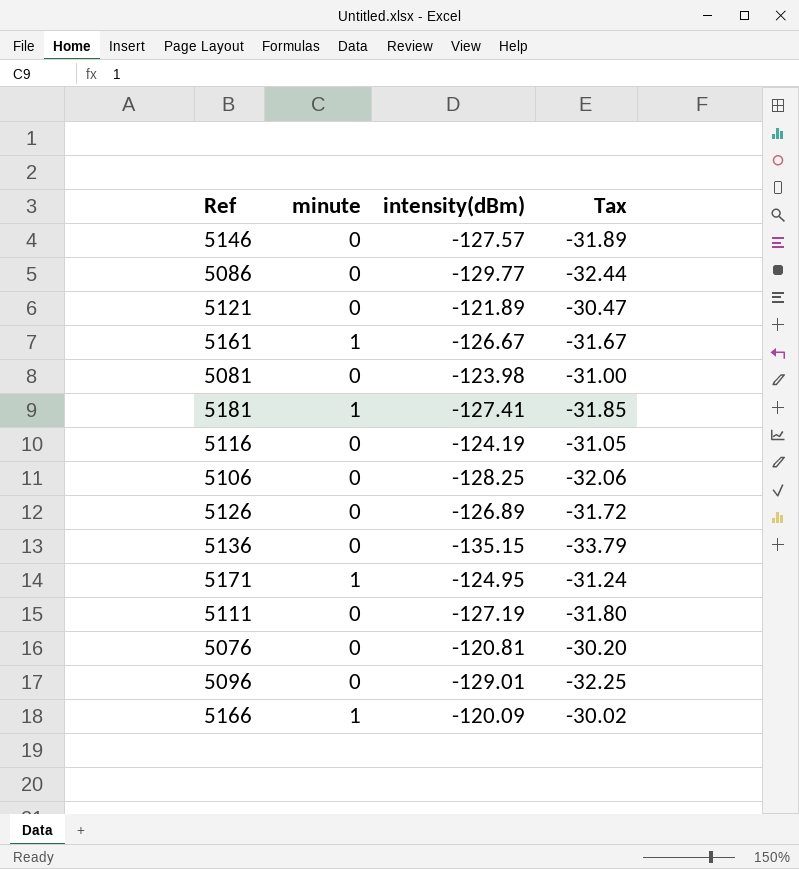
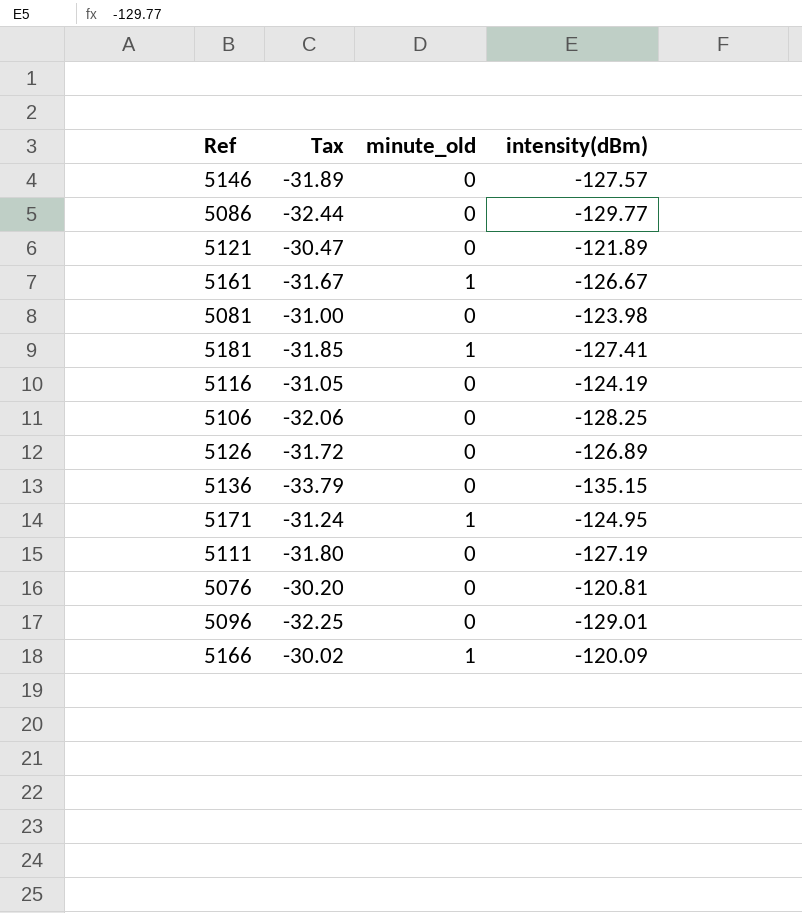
column Tax | position: 4 -> 2
column name: minute -> minute_old

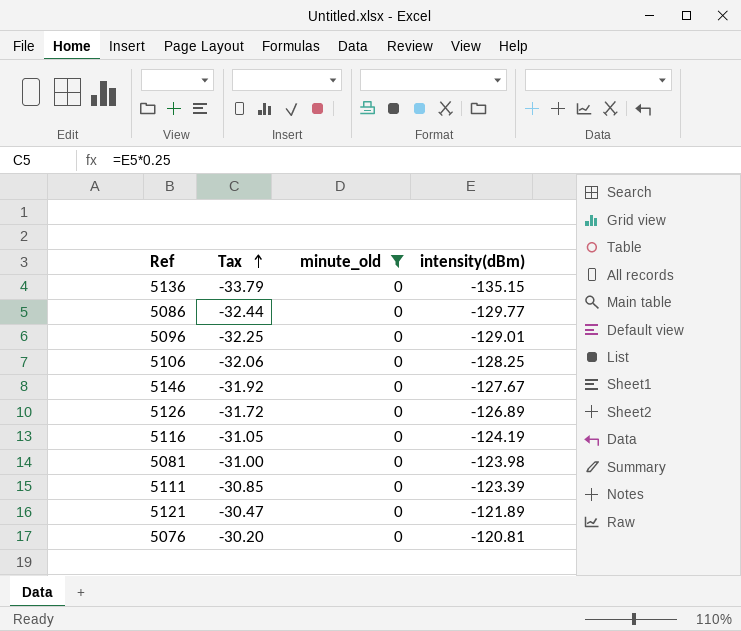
filter: none -> minute_old = 0
row order: none -> Tax ascending
5146 | Tax: -31.89 -> -31.92
5146 | intensity(dBm): -127.57 -> -127.67
5111 | Tax: -31.80 -> -30.85
5111 | intensity(dBm): -127.19 -> -123.39

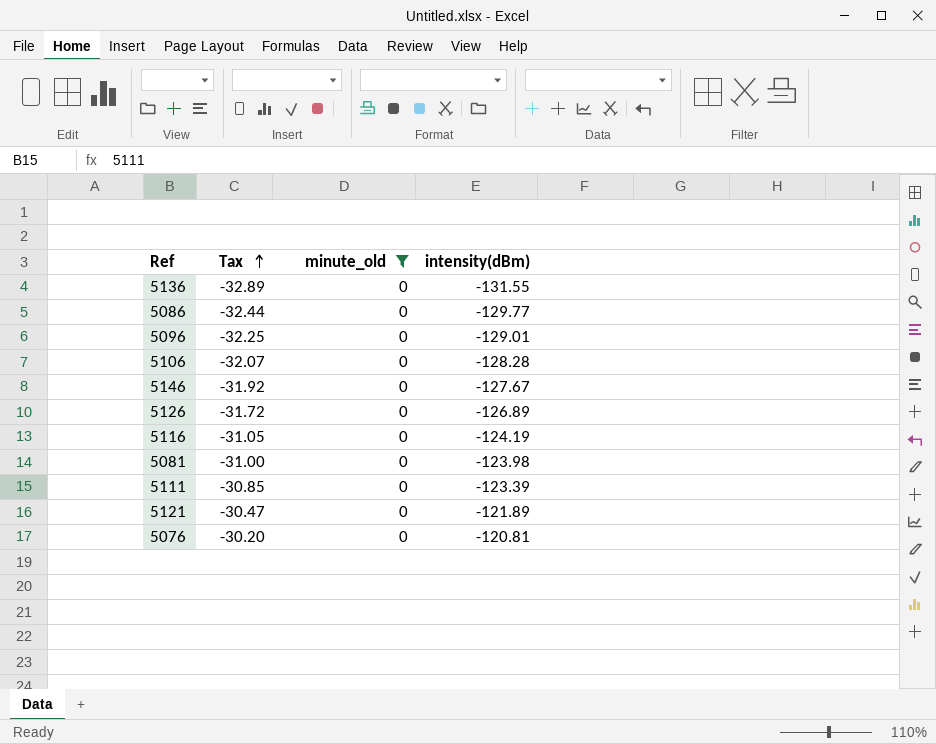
5136 | Tax: -33.79 -> -32.89
5136 | intensity(dBm): -135.15 -> -131.55
5106 | Tax: -32.06 -> -32.07
5106 | intensity(dBm): -128.25 -> -128.28

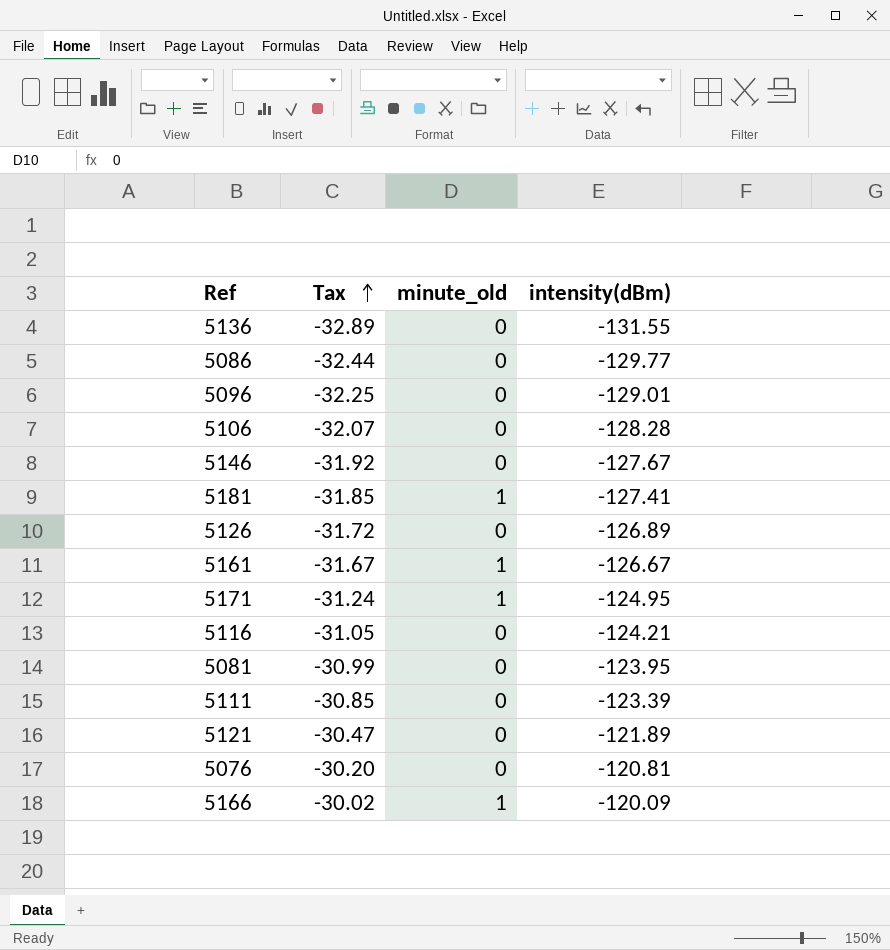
filter: minute_old = 0 -> none
5116 | intensity(dBm): -124.19 -> -124.21
5081 | Tax: -31.00 -> -30.99
5081 | intensity(dBm): -123.98 -> -123.95

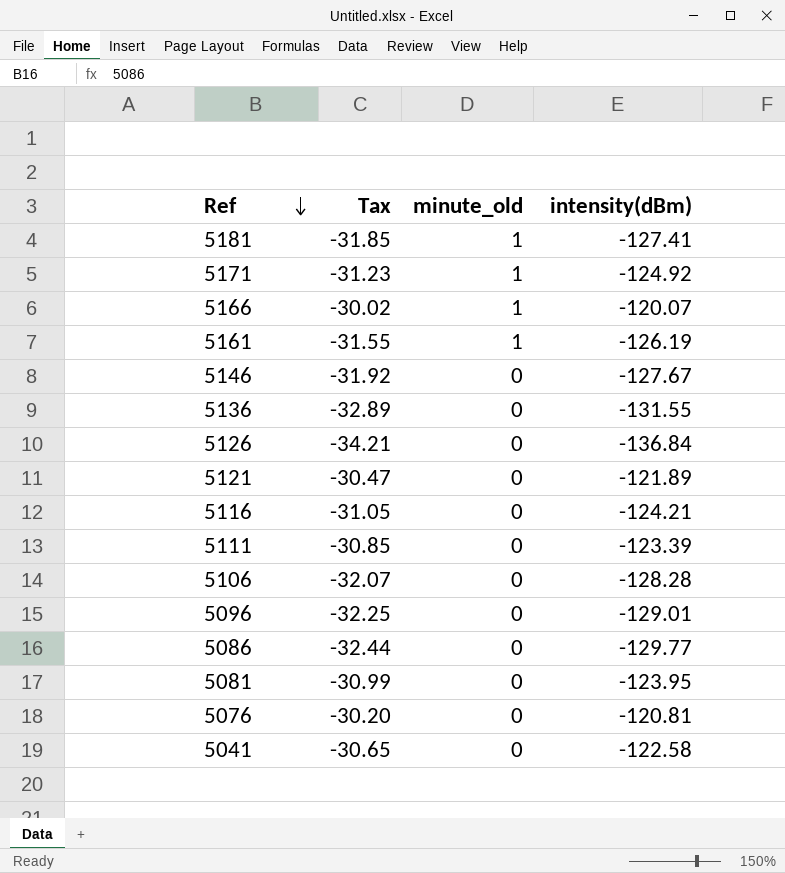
row order: Tax ascending -> Ref descending
5171 | Tax: -31.24 -> -31.23
5171 | intensity(dBm): -124.95 -> -124.92
5166 | intensity(dBm): -120.09 -> -120.07
5161 | Tax: -31.67 -> -31.55
5161 | intensity(dBm): -126.67 -> -126.19
5126 | Tax: -31.72 -> -34.21
5126 | intensity(dBm): -126.89 -> -136.84
row 5041: none -> -30.65 | 0 | -122.58

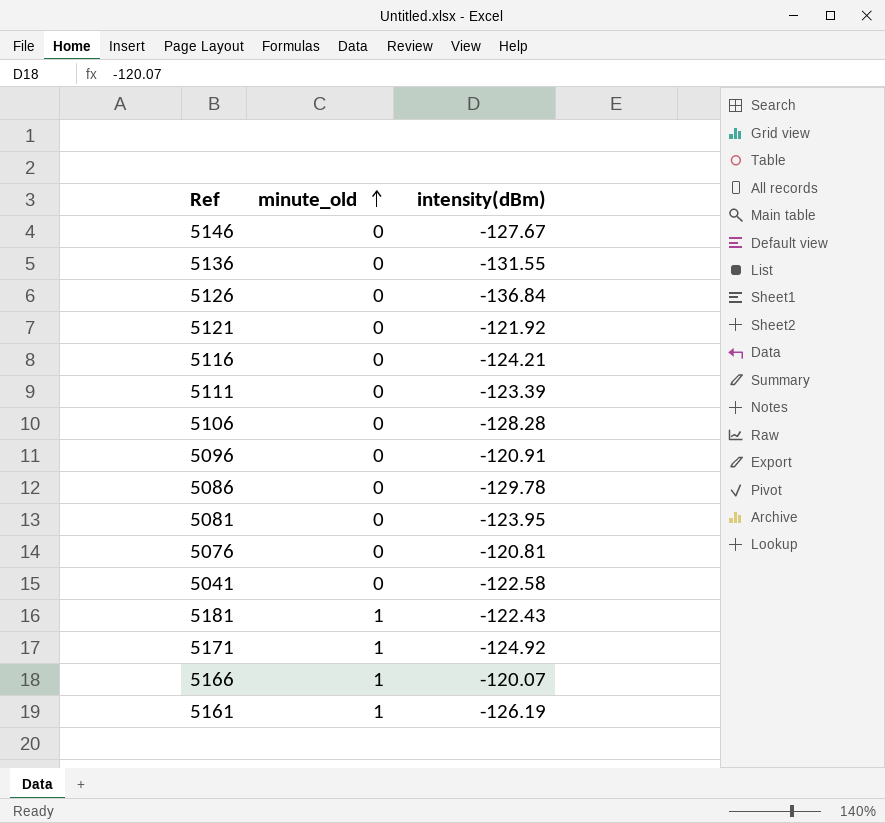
row order: Ref descending -> minute_old ascending
column Tax | formula: [intensity(dBm)] * 0.25 -> none
5121 | intensity(dBm): -121.89 -> -121.92
5096 | intensity(dBm): -129.01 -> -120.91
5086 | intensity(dBm): -129.77 -> -129.78
5181 | intensity(dBm): -127.41 -> -122.43

